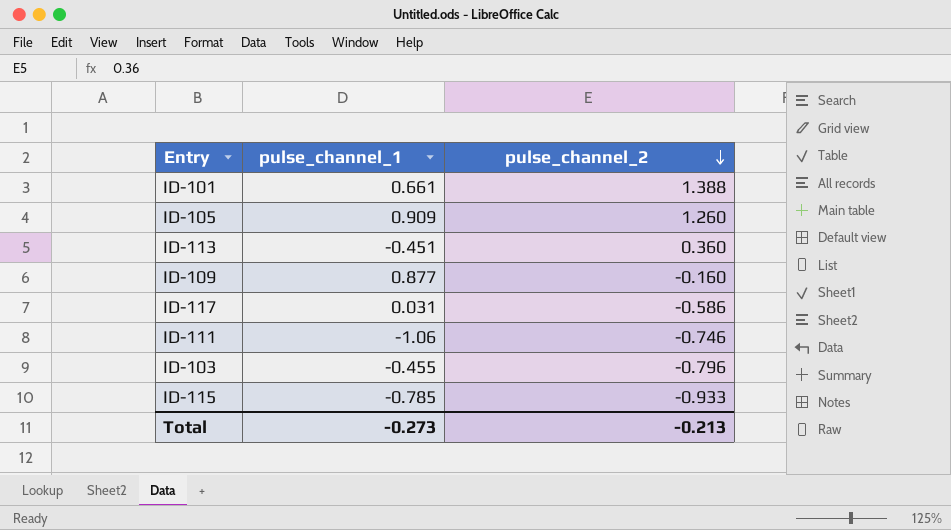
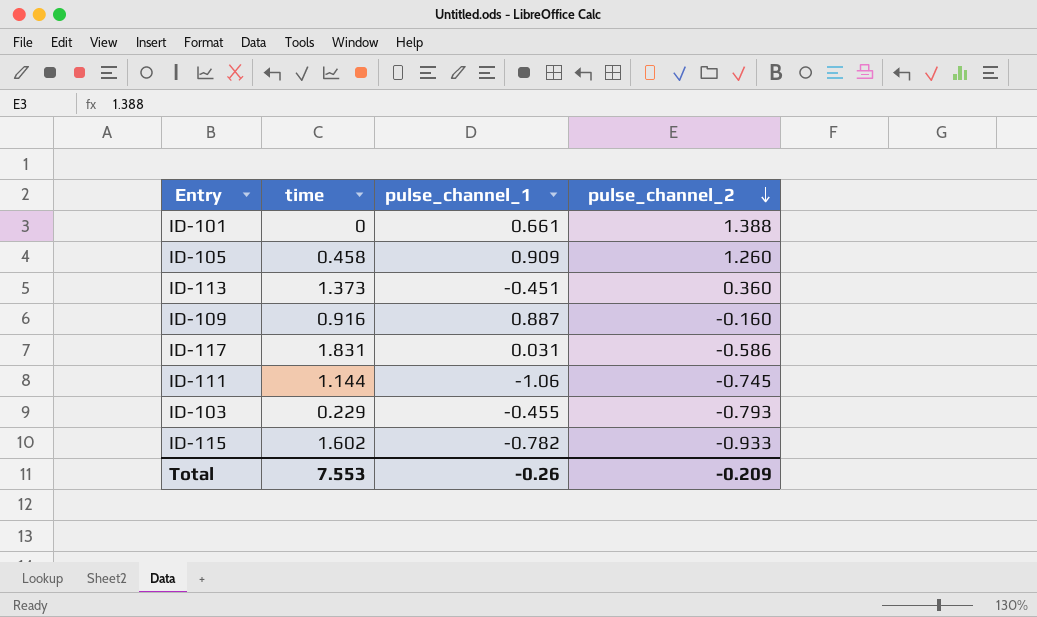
column time | position: none -> 2
ID-109 | pulse_channel_1: 0.877 -> 0.887
ID-111 | pulse_channel_2: -0.746 -> -0.745
ID-103 | pulse_channel_2: -0.796 -> -0.793
ID-115 | pulse_channel_1: -0.785 -> -0.782
Total | pulse_channel_1: -0.273 -> -0.26
Total | pulse_channel_2: -0.213 -> -0.209

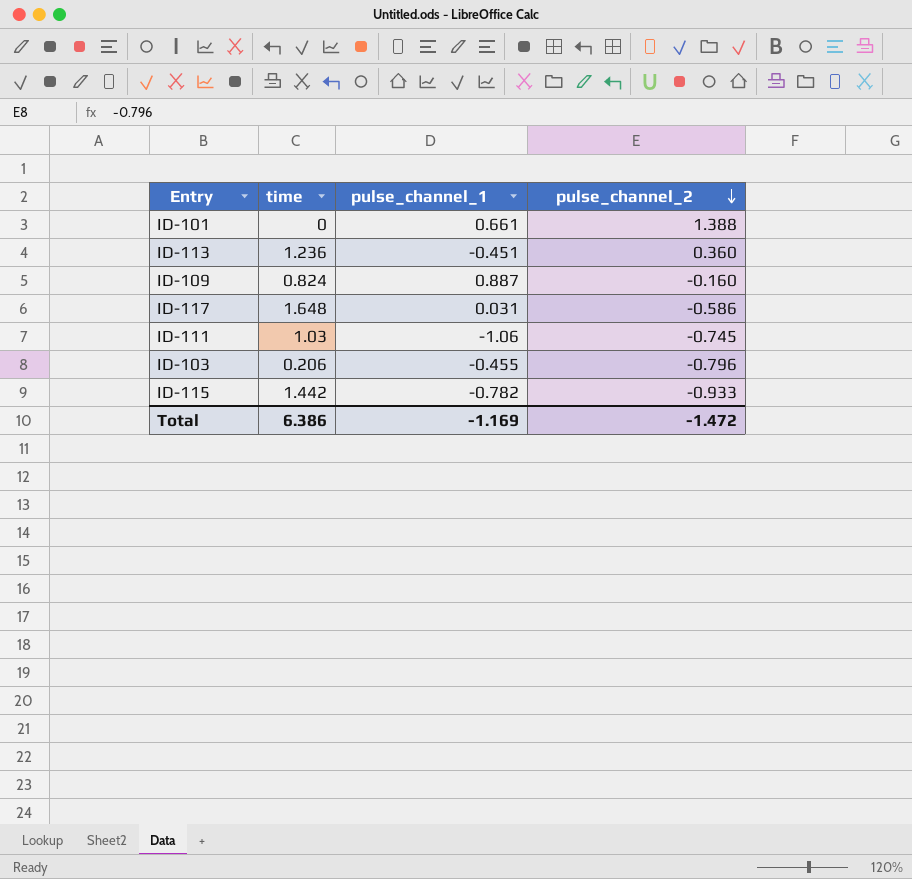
row ID-105: 0.458 | 0.909 | 1.260 -> none
ID-113 | time: 1.373 -> 1.236
ID-109 | time: 0.916 -> 0.824
ID-117 | time: 1.831 -> 1.648
ID-111 | time: 1.144 -> 1.03
ID-103 | time: 0.229 -> 0.206
ID-103 | pulse_channel_2: -0.793 -> -0.796
ID-115 | time: 1.602 -> 1.442
Total | time: 7.553 -> 6.386
Total | pulse_channel_1: -0.26 -> -1.169
Total | pulse_channel_2: -0.209 -> -1.472

